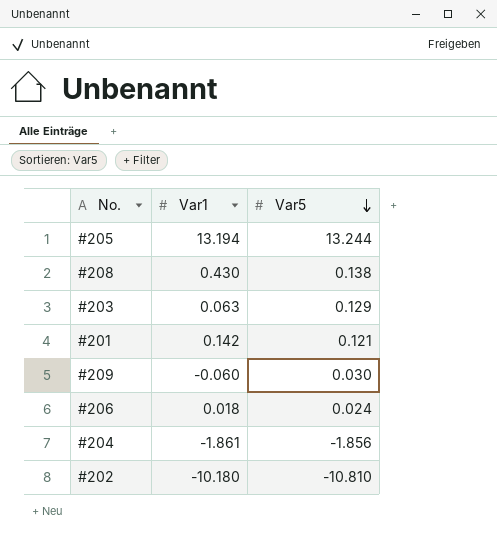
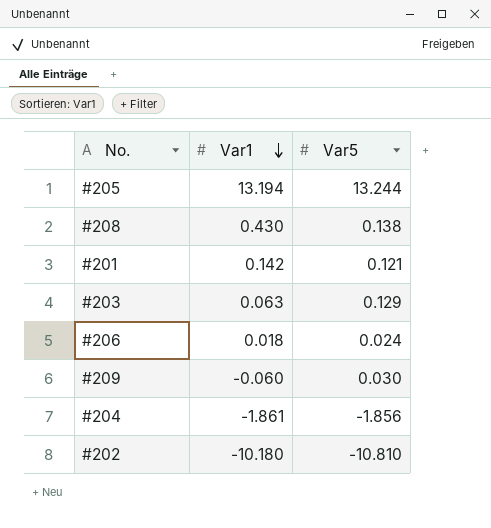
row order: Var5 descending -> Var1 descending

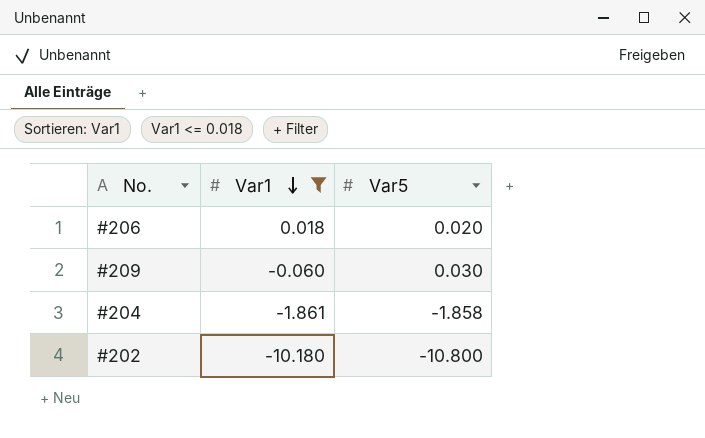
filter: none -> Var1 <= 0.018
#206 | Var5: 0.024 -> 0.020
#204 | Var5: -1.856 -> -1.858
#202 | Var5: -10.810 -> -10.800

